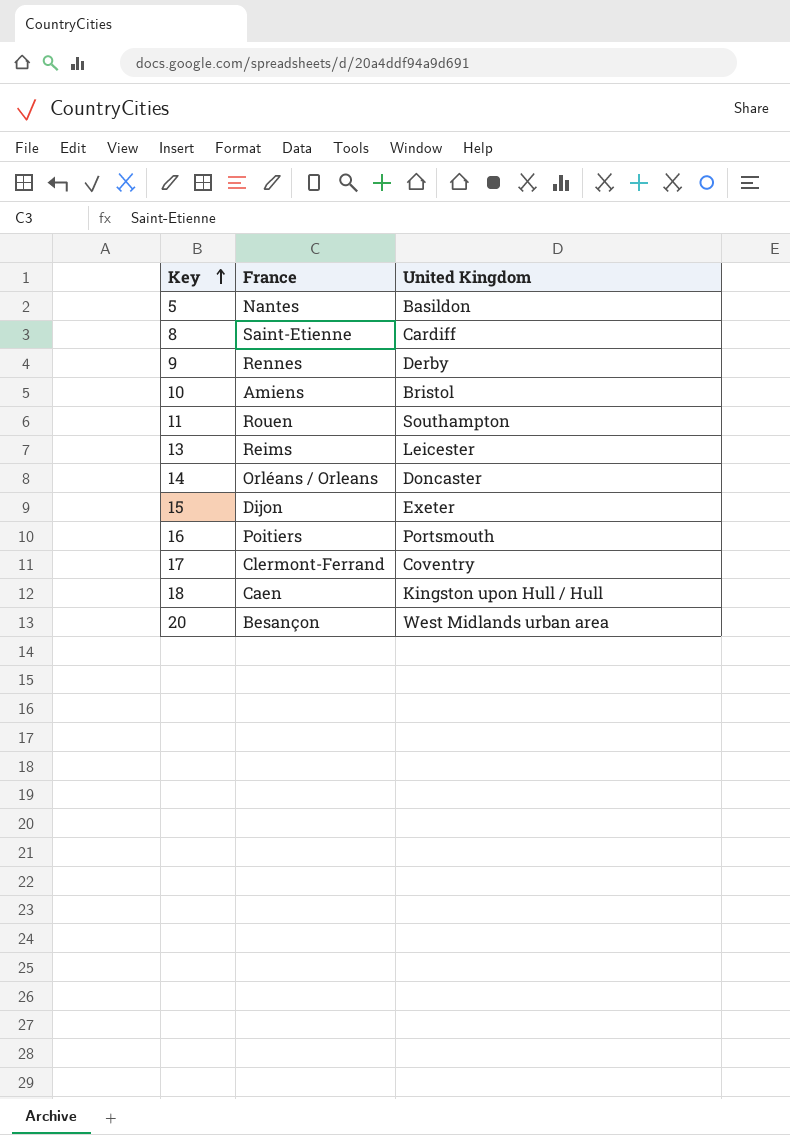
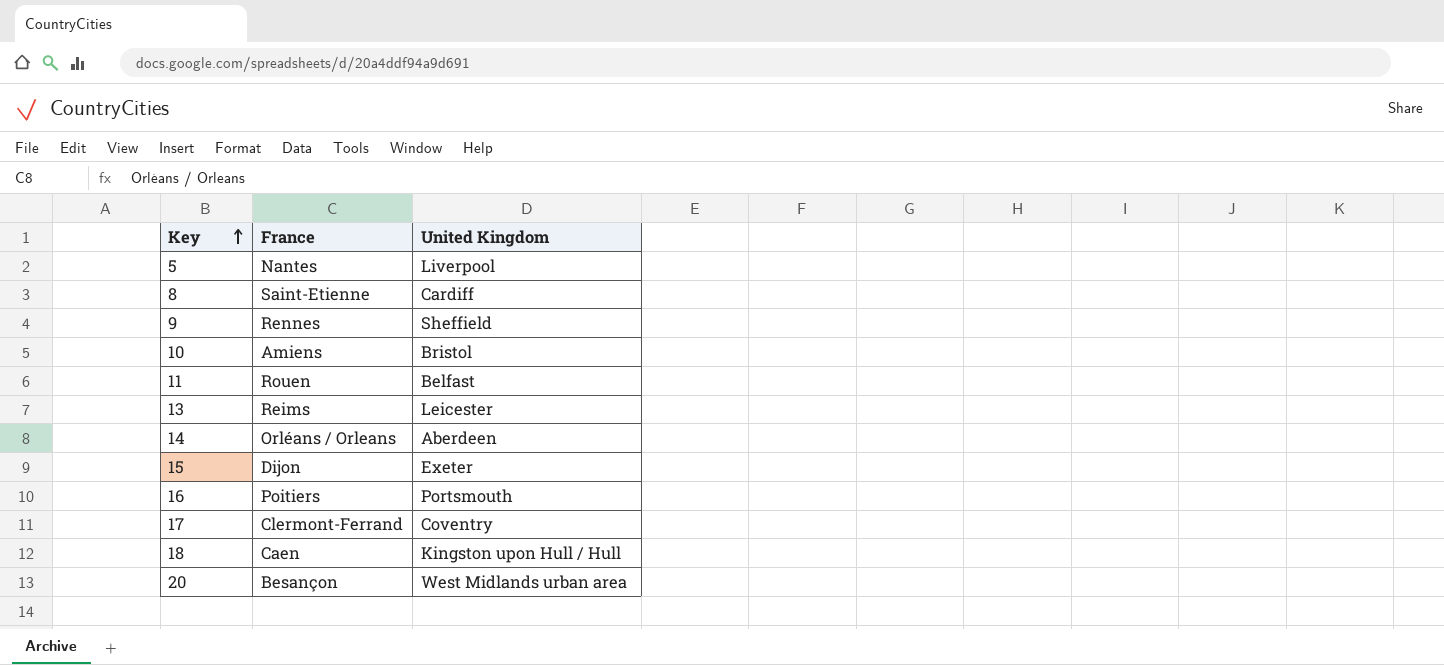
5 | United Kingdom: Basildon -> Liverpool
9 | United Kingdom: Derby -> Sheffield
11 | United Kingdom: Southampton -> Belfast
14 | United Kingdom: Doncaster -> Aberdeen

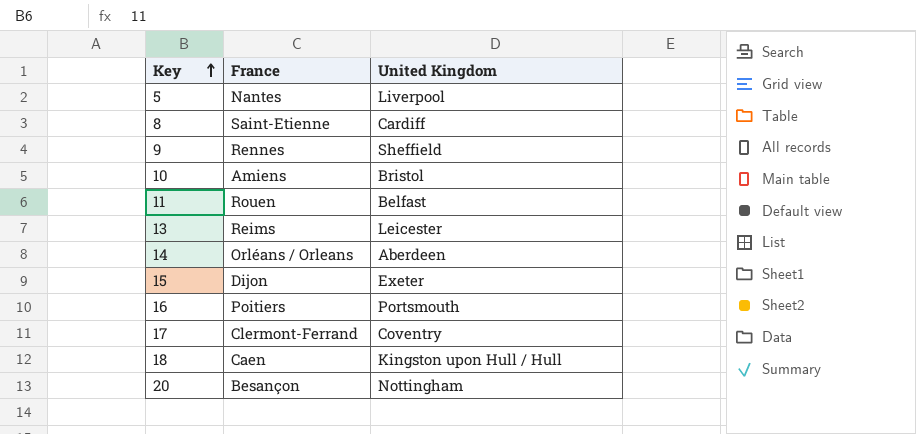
20 | United Kingdom: West Midlands urban area -> Nottingham

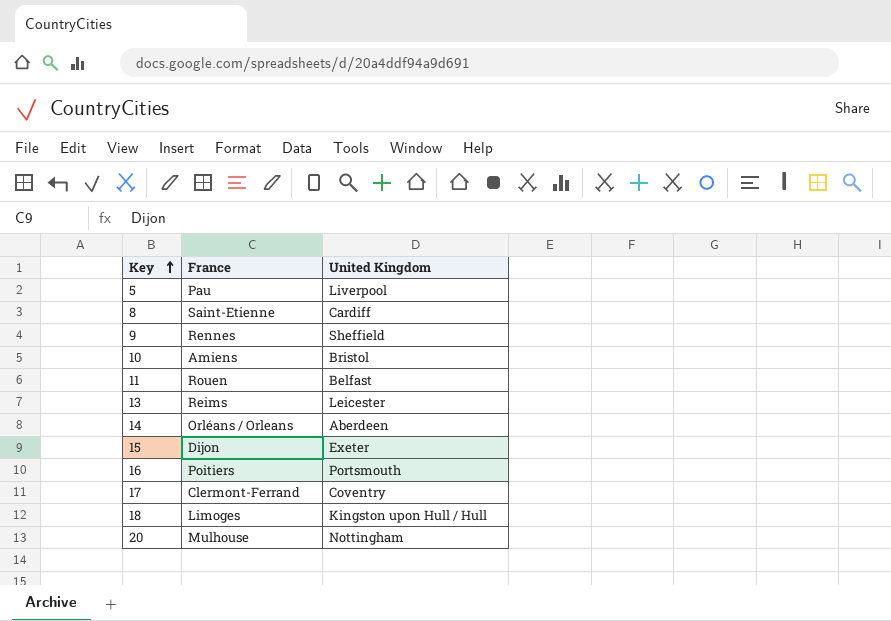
5 | France: Nantes -> Pau
18 | France: Caen -> Limoges
20 | France: Besançon -> Mulhouse

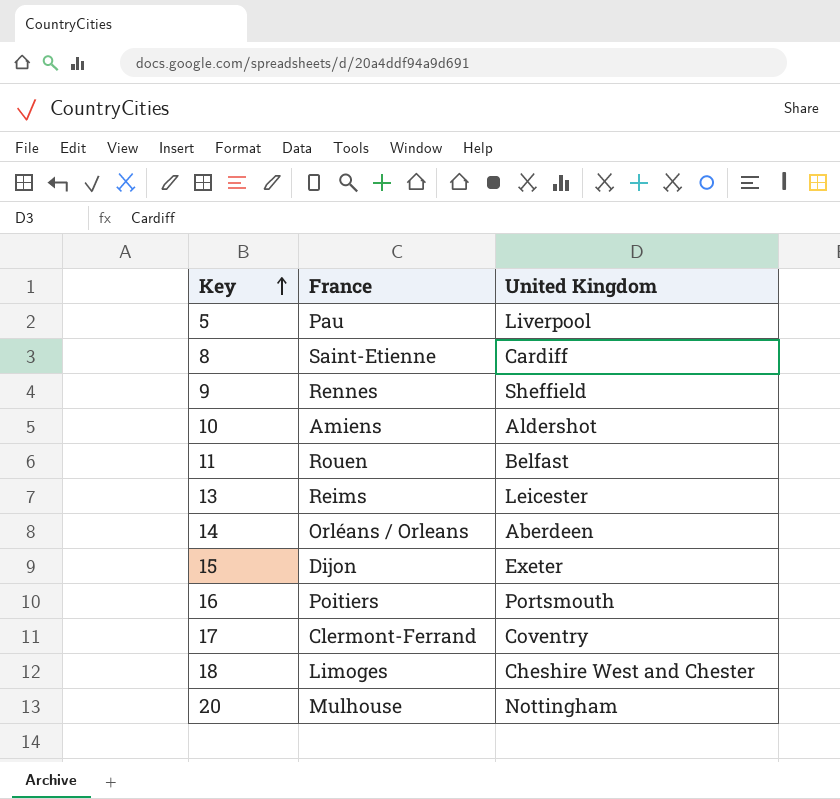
10 | United Kingdom: Bristol -> Aldershot
18 | United Kingdom: Kingston upon Hull / Hull -> Cheshire West and Chester

